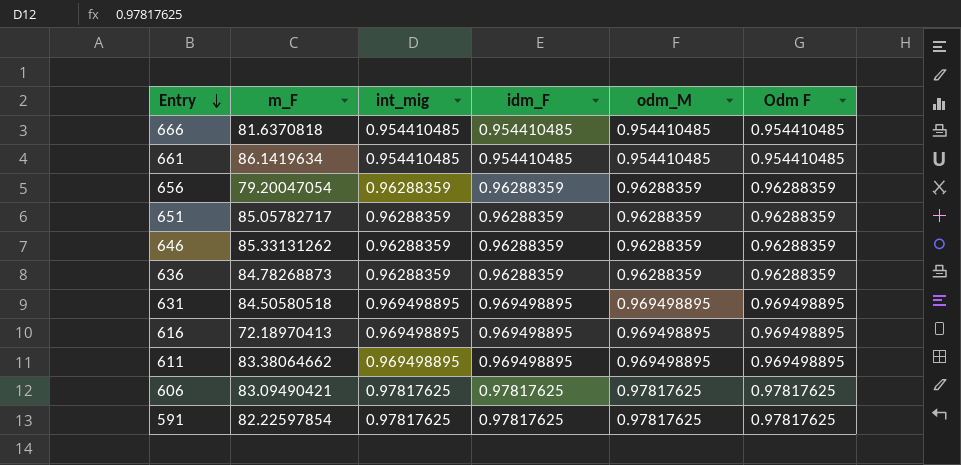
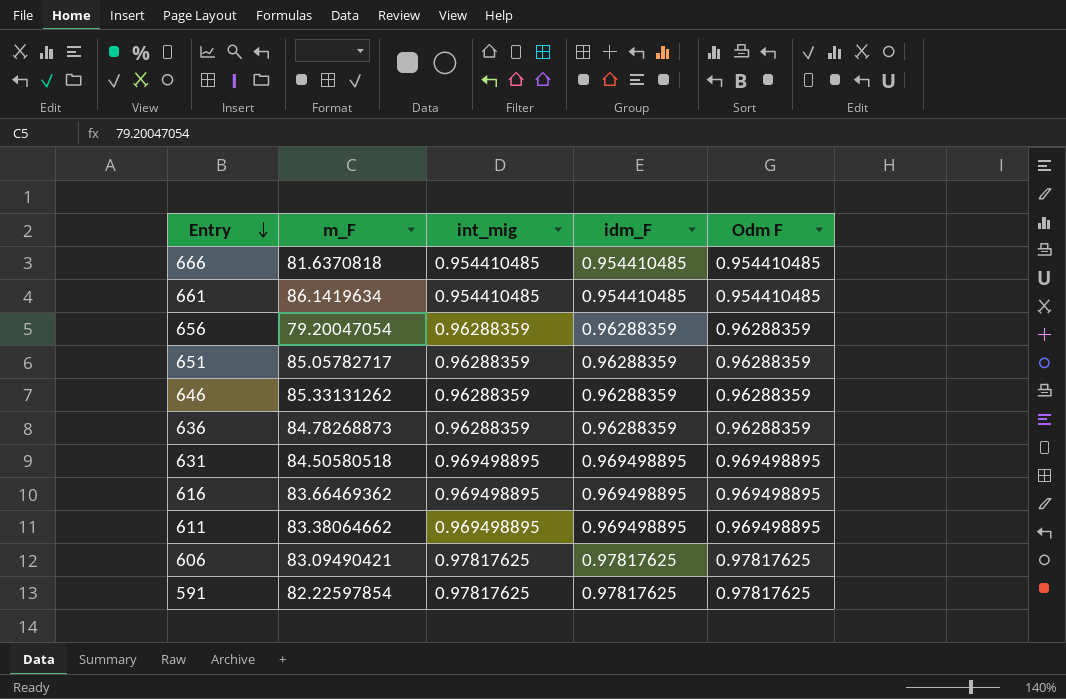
column odm_M | position: 5 -> none
616 | m_F: 72.18970413 -> 83.66469362

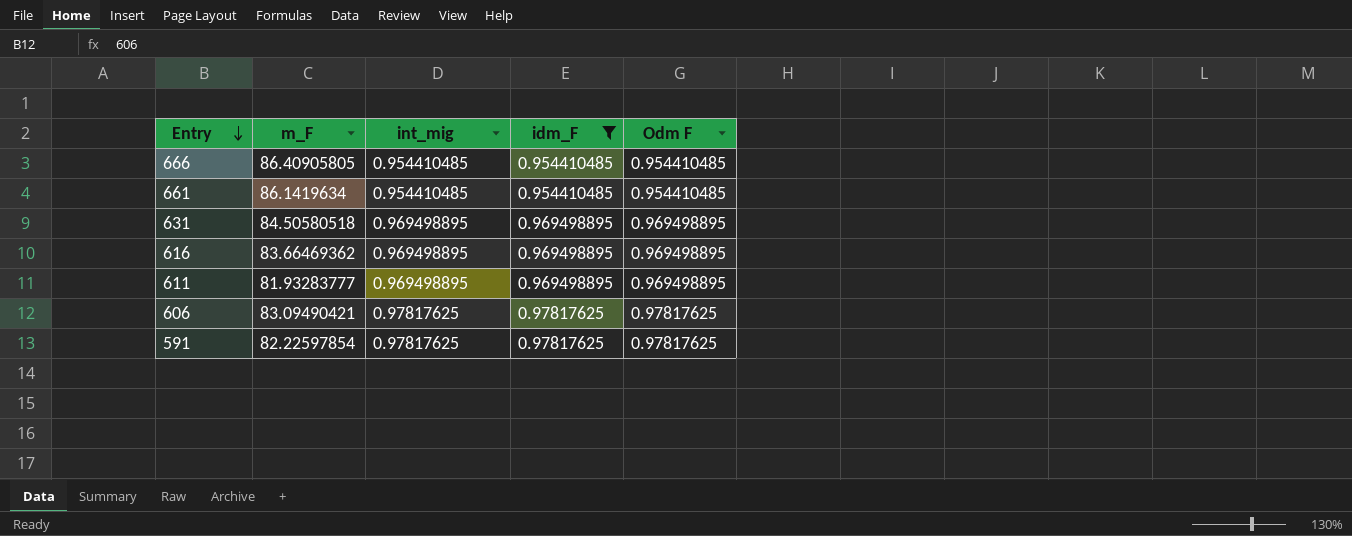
filter: none -> idm_F != 0.96288359
666 | m_F: 81.6370818 -> 86.40905805
611 | m_F: 83.38064662 -> 81.93283777

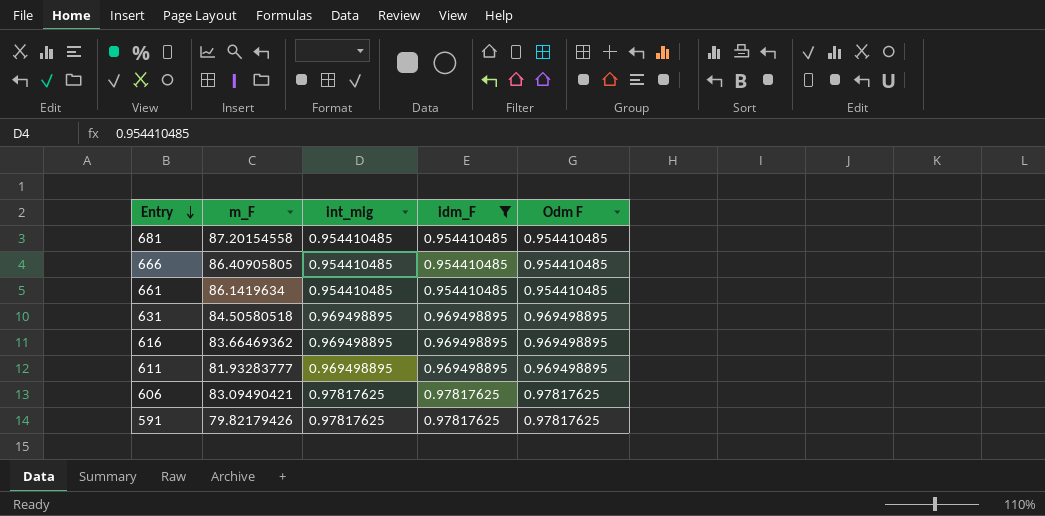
row 681: none -> 87.20154558 | 0.954410485 | 0.954410485 | 0.954410485
591 | m_F: 82.22597854 -> 79.82179426

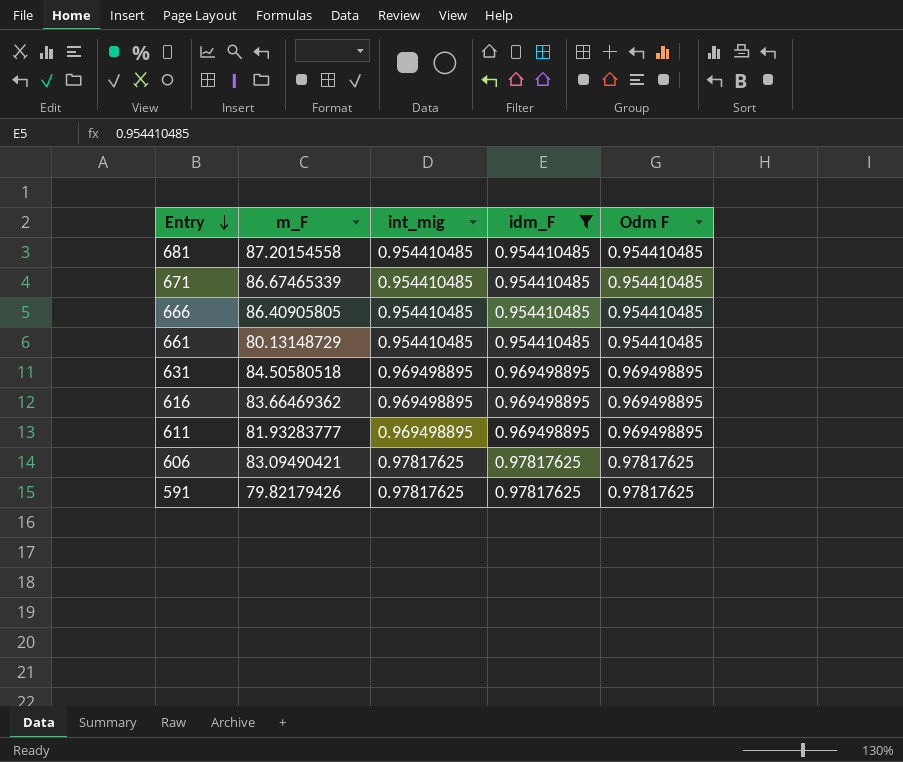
row 671: none -> 86.67465339 | 0.954410485 | 0.954410485 | 0.954410485
661 | m_F: 86.1419634 -> 80.13148729

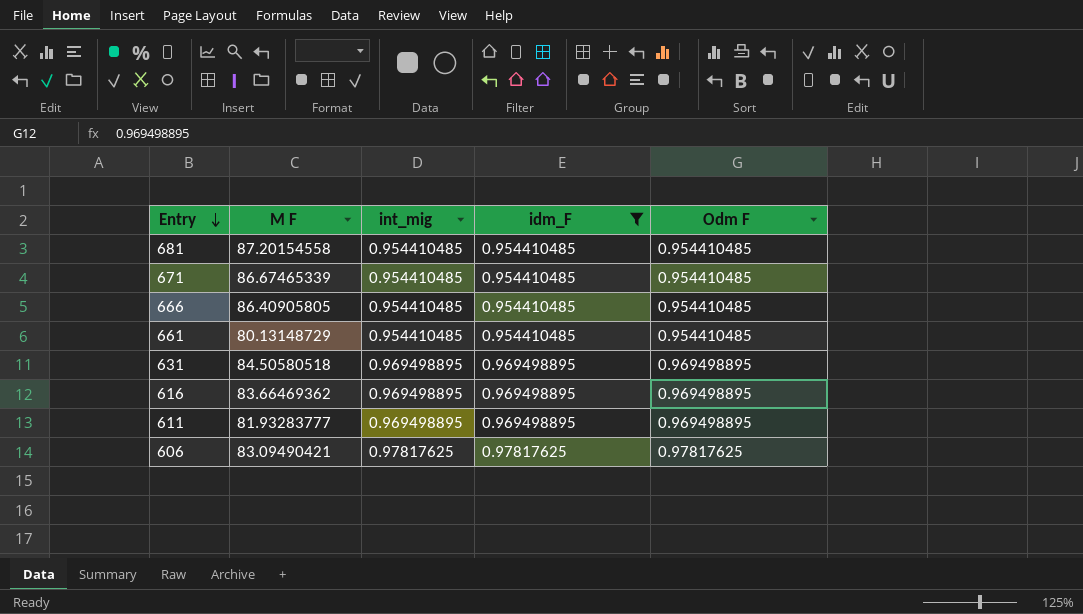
column name: m_F -> M F
row 591: 79.82179426 | 0.97817625 | 0.97817625 | 0.97817625 -> none

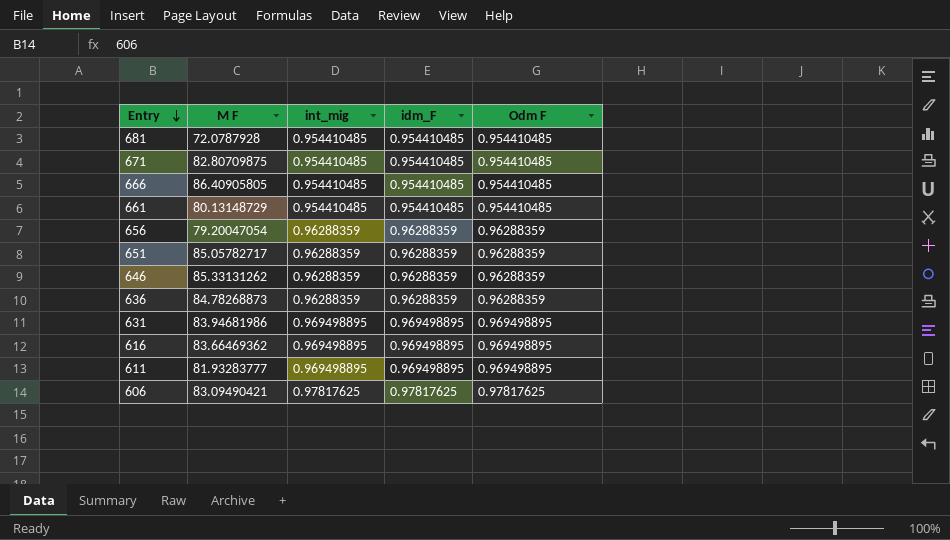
filter: idm_F != 0.96288359 -> none
681 | M F: 87.20154558 -> 72.0787928
671 | M F: 86.67465339 -> 82.80709875
631 | M F: 84.50580518 -> 83.94681986

